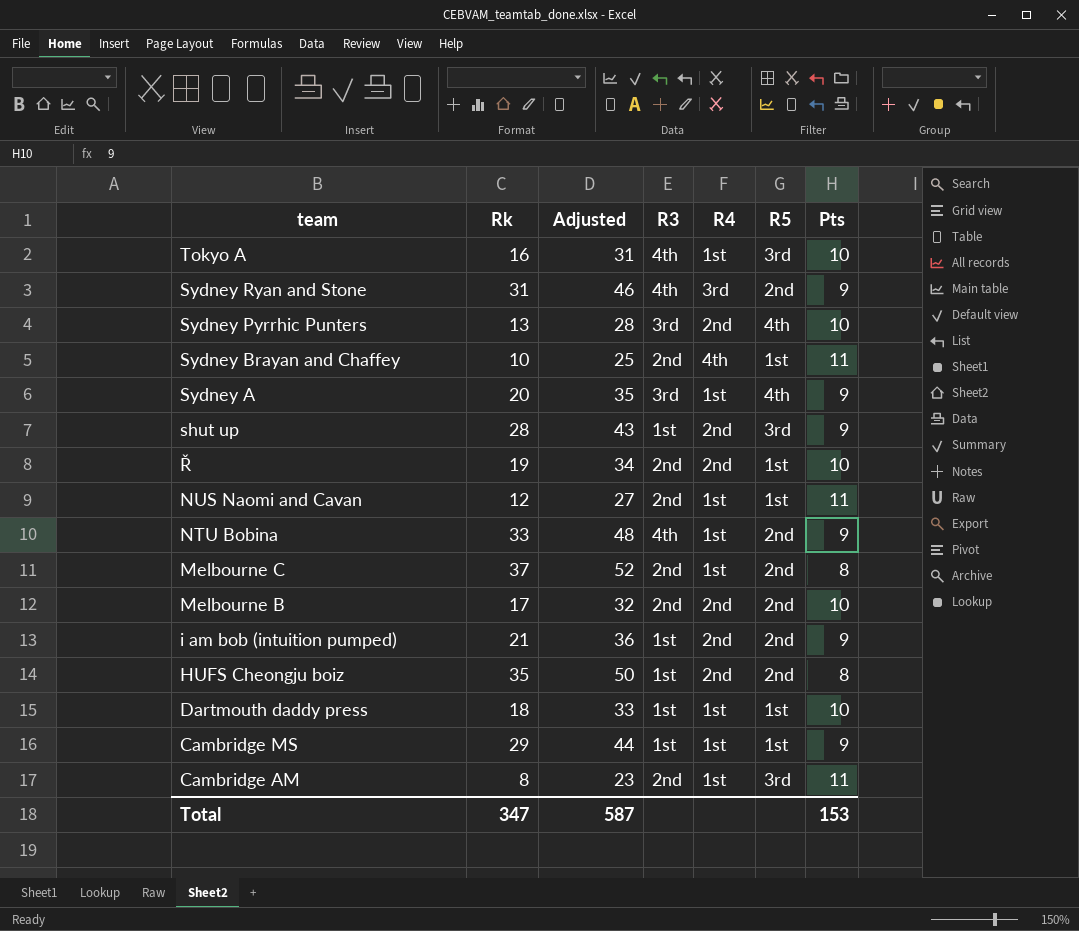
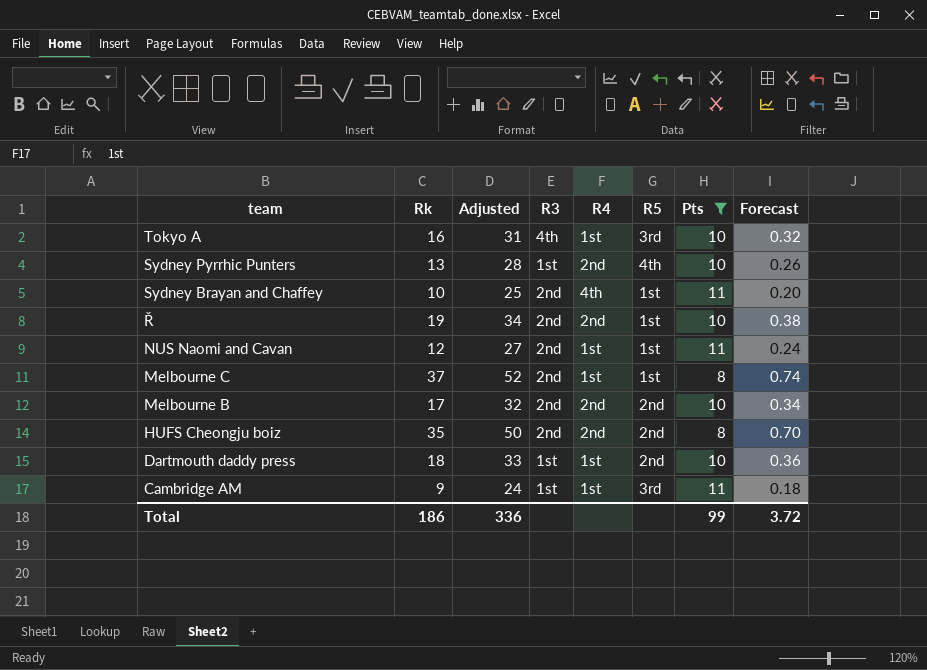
filter: none -> Pts != 9
column Forecast | formula: none -> [Rk] * 0.02
Sydney Pyrrhic Punters | R3: 3rd -> 1st
Melbourne C | R5: 2nd -> 1st
HUFS Cheongju boiz | R3: 1st -> 2nd
Dartmouth daddy press | R5: 1st -> 2nd
Cambridge AM | Rk: 8 -> 9
Cambridge AM | Adjusted: 23 -> 24
Cambridge AM | R3: 2nd -> 1st
Total | Rk: 347 -> 186
Total | Adjusted: 587 -> 336
Total | Pts: 153 -> 99

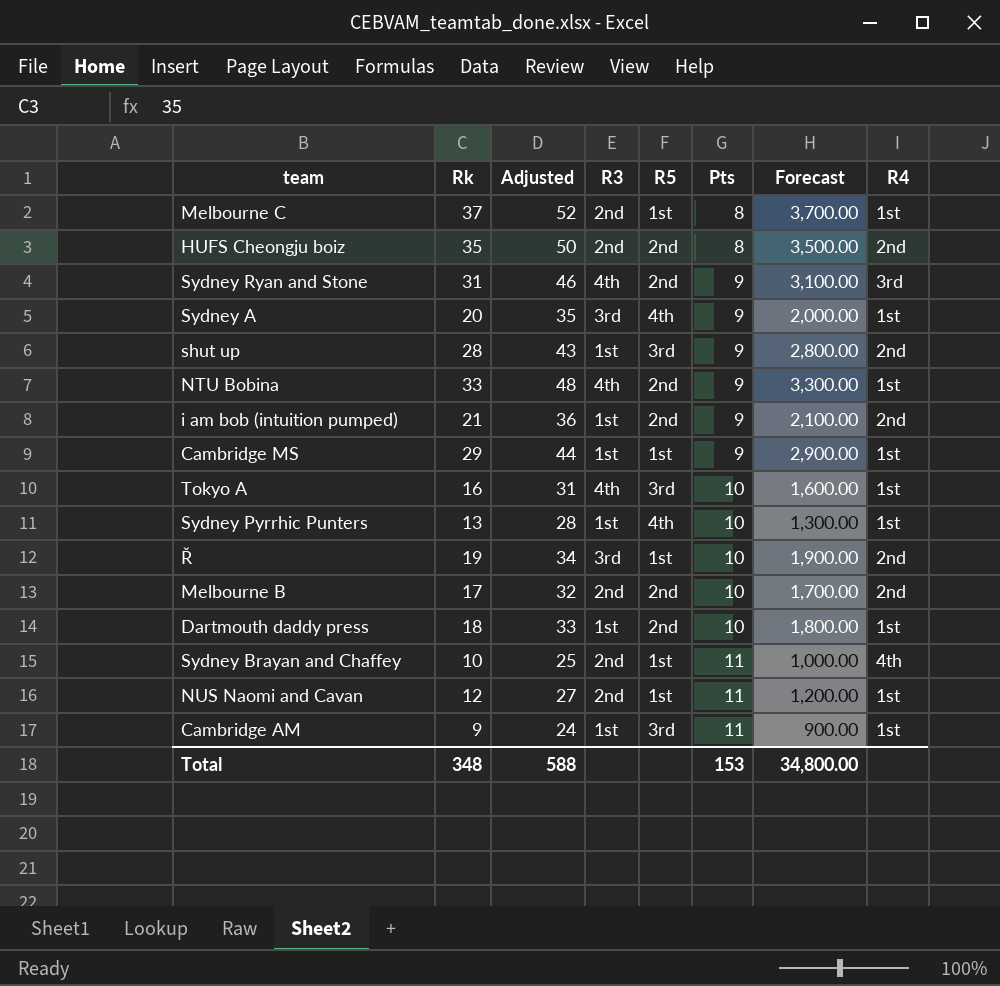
filter: Pts != 9 -> none
row order: team descending -> Pts ascending
column Forecast | formula: [Rk] * 0.02 -> [Rk] * 100
column R4 | position: 5 -> 8
Sydney Pyrrhic Punters | R4: 2nd -> 1st
Ř | R3: 2nd -> 3rd
Total | Rk: 186 -> 348
Total | Adjusted: 336 -> 588
Total | Pts: 99 -> 153
Total | Forecast: 3.72 -> 34,800.00

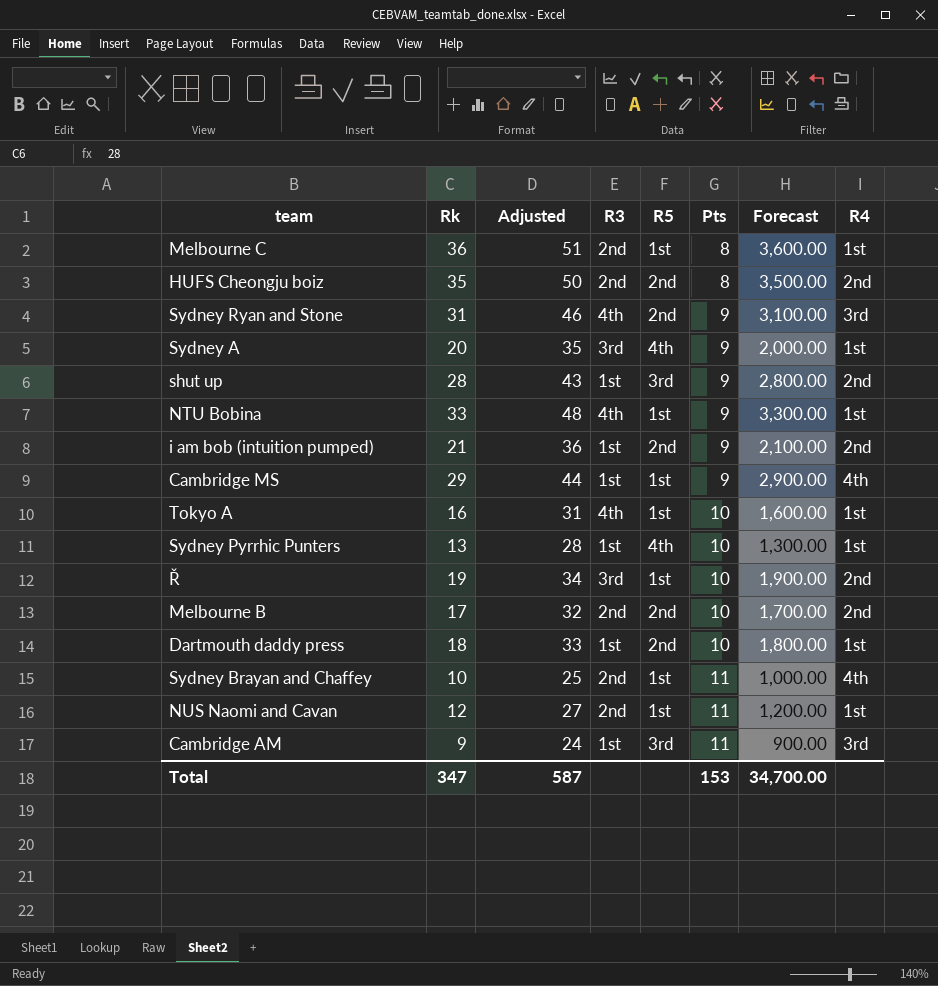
Melbourne C | Rk: 37 -> 36
Melbourne C | Adjusted: 52 -> 51
Melbourne C | Forecast: 3,700.00 -> 3,600.00
NTU Bobina | R5: 2nd -> 1st
Cambridge MS | R4: 1st -> 4th
Tokyo A | R5: 3rd -> 1st
Cambridge AM | R4: 1st -> 3rd
Total | Rk: 348 -> 347
Total | Adjusted: 588 -> 587
Total | Forecast: 34,800.00 -> 34,700.00

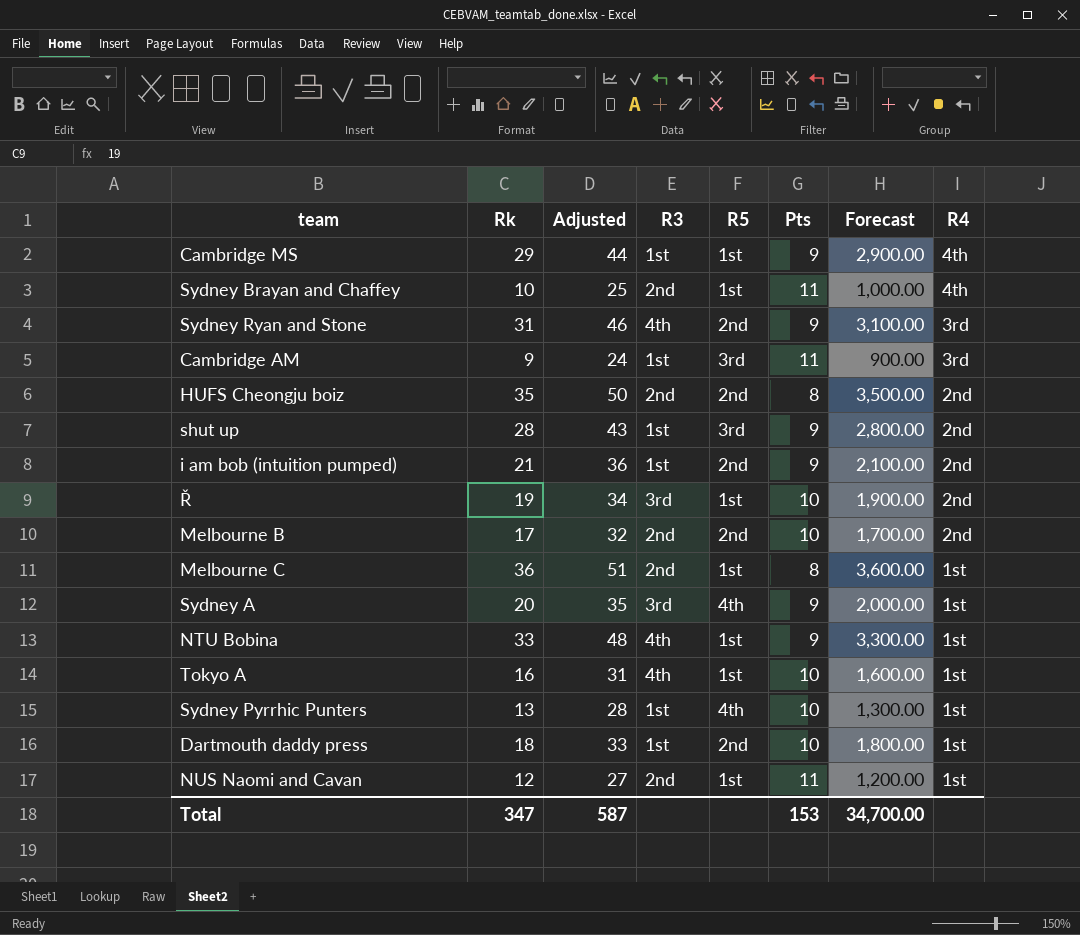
row order: Pts ascending -> R4 descending

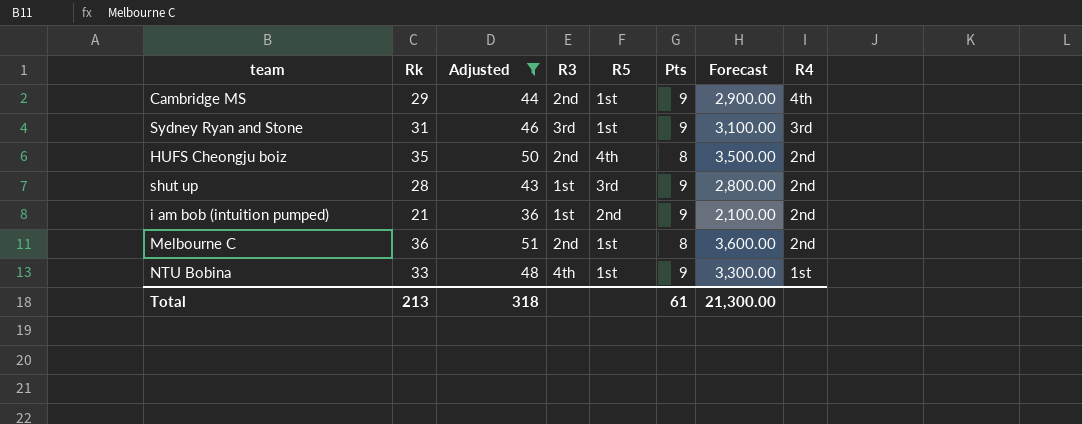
filter: none -> Adjusted >= 36
Cambridge MS | R3: 1st -> 2nd
Sydney Ryan and Stone | R3: 4th -> 3rd
Sydney Ryan and Stone | R5: 2nd -> 1st
HUFS Cheongju boiz | R5: 2nd -> 4th
Melbourne C | R4: 1st -> 2nd
Total | Rk: 347 -> 213
Total | Adjusted: 587 -> 318
Total | Pts: 153 -> 61
Total | Forecast: 34,700.00 -> 21,300.00

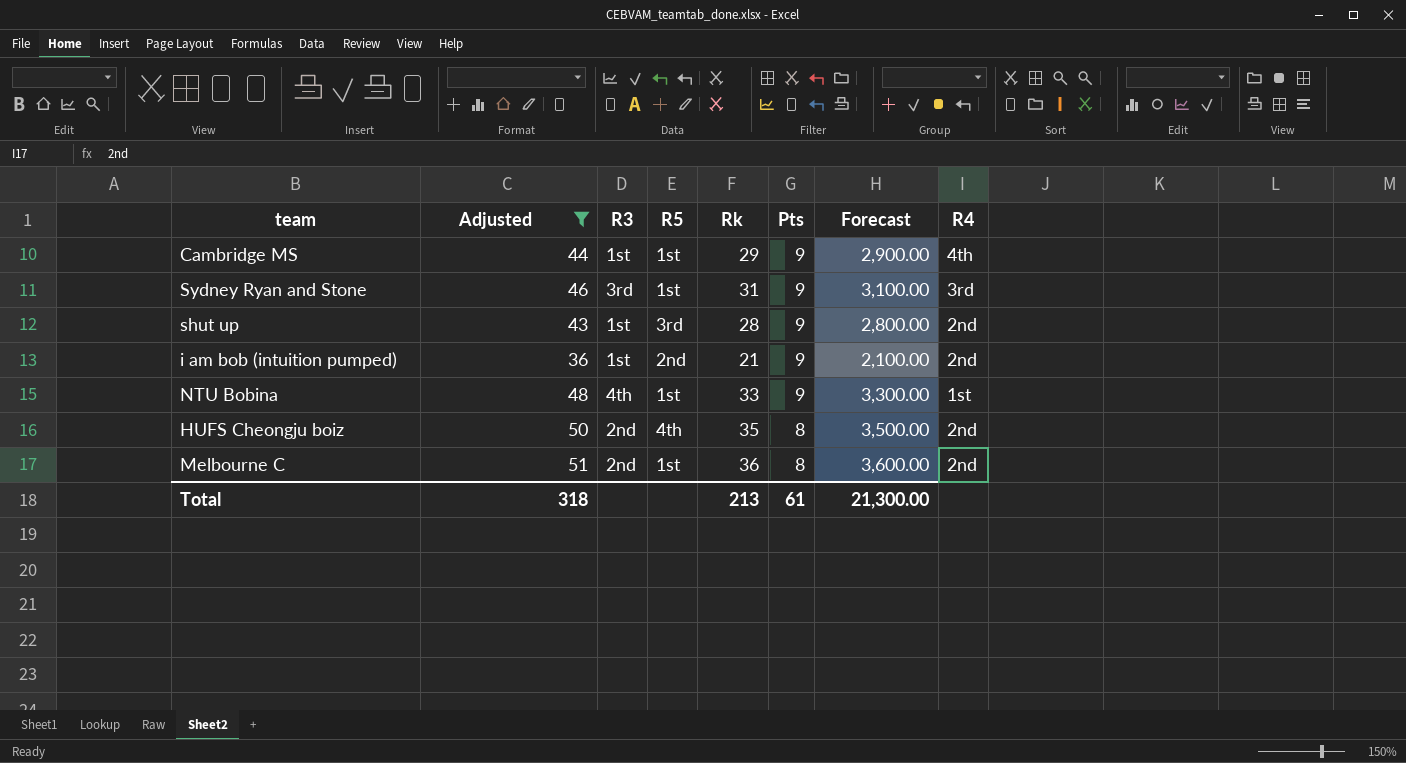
row order: R4 descending -> Pts descending
column Rk | position: 2 -> 5
Cambridge MS | R3: 2nd -> 1st

